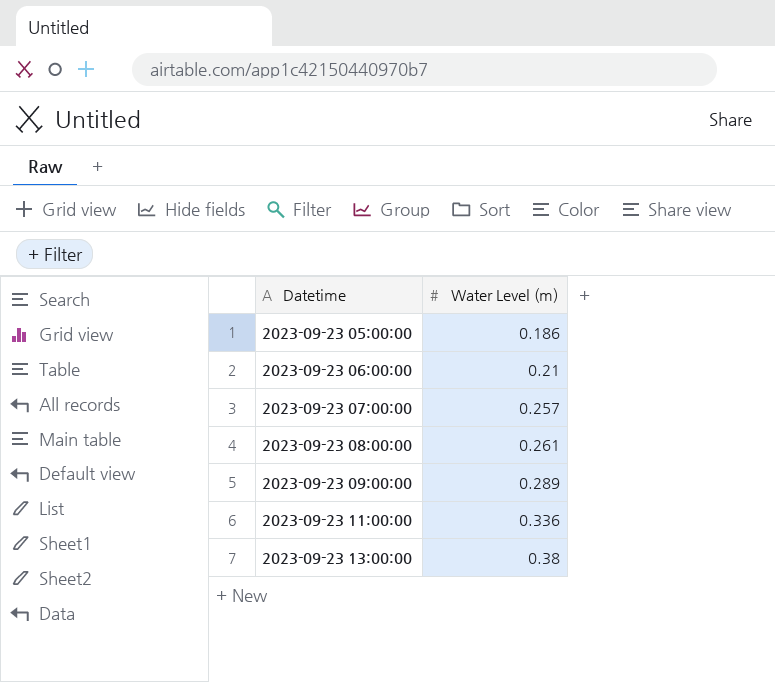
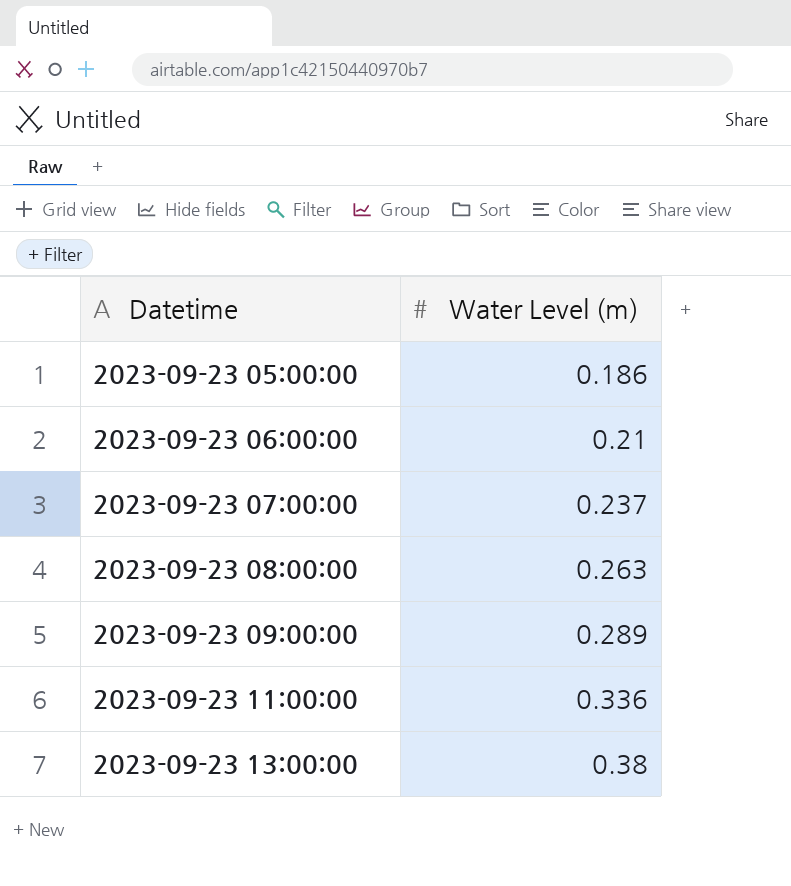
2023-09-23 07:00:00 | Water Level (m): 0.257 -> 0.237
2023-09-23 08:00:00 | Water Level (m): 0.261 -> 0.263

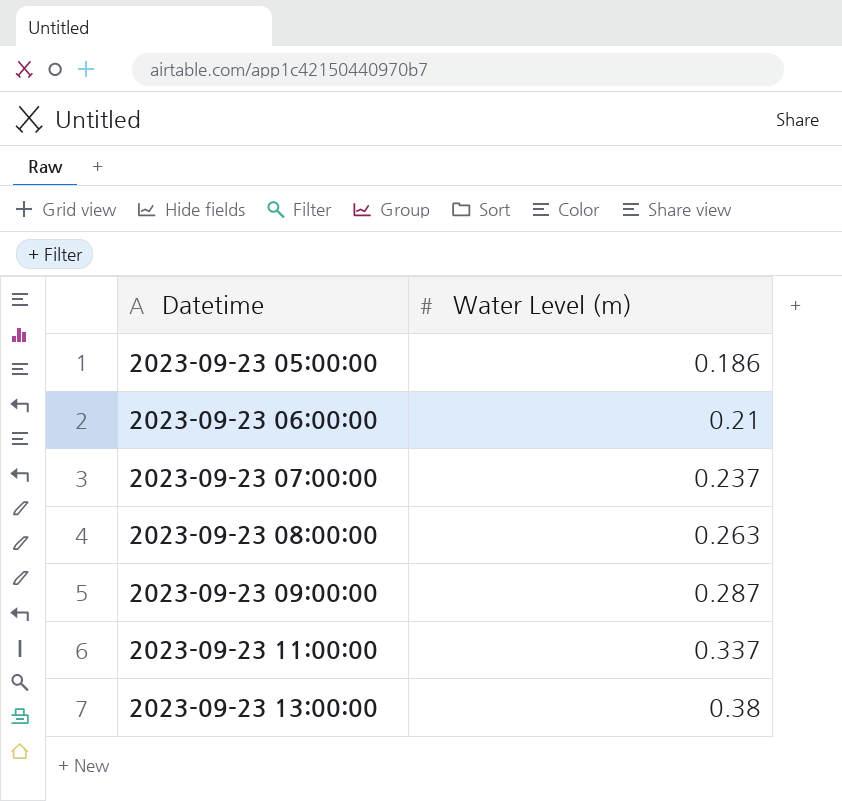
2023-09-23 09:00:00 | Water Level (m): 0.289 -> 0.287
2023-09-23 11:00:00 | Water Level (m): 0.336 -> 0.337

